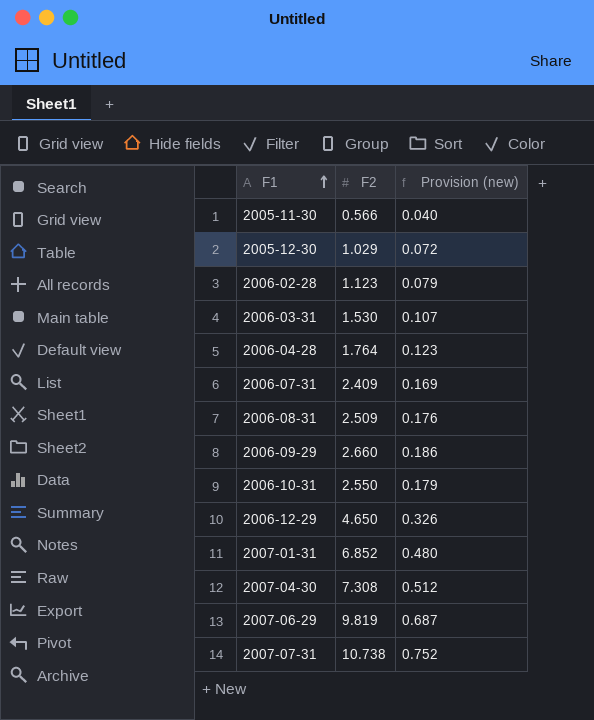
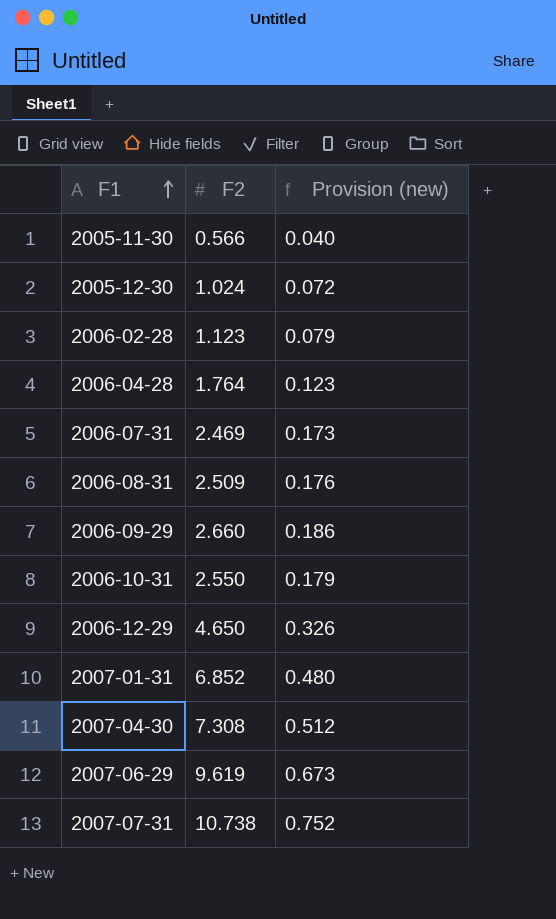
row 2006-03-31: 1.530 | 0.107 -> none
2005-12-30 | F2: 1.029 -> 1.024
2006-07-31 | F2: 2.409 -> 2.469
2006-07-31 | Provision (new): 0.169 -> 0.173
2007-06-29 | F2: 9.819 -> 9.619
2007-06-29 | Provision (new): 0.687 -> 0.673

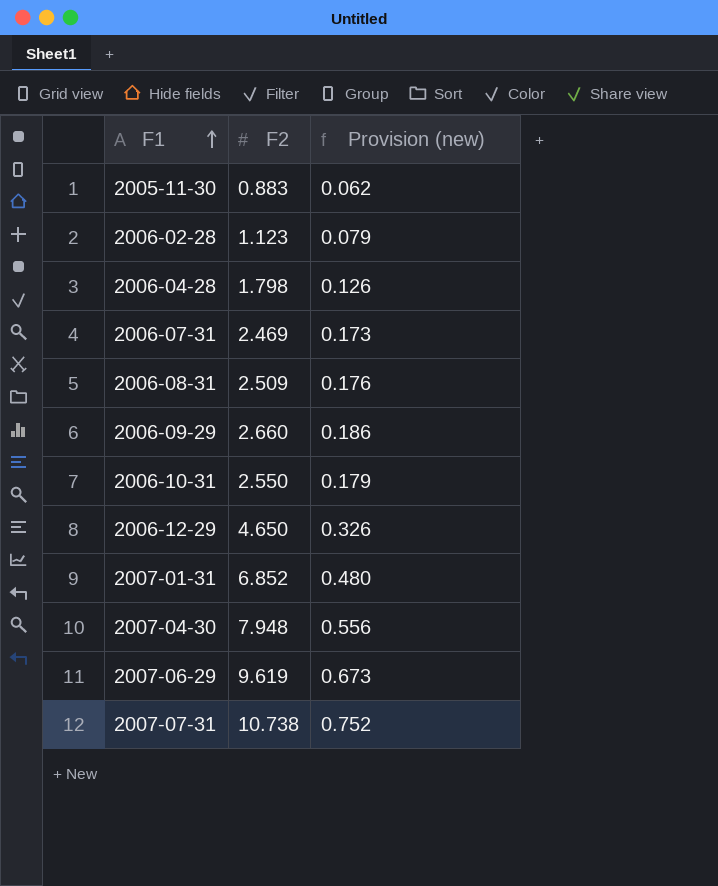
row 2005-12-30: 1.024 | 0.072 -> none
2005-11-30 | F2: 0.566 -> 0.883
2005-11-30 | Provision (new): 0.040 -> 0.062
2006-04-28 | F2: 1.764 -> 1.798
2006-04-28 | Provision (new): 0.123 -> 0.126
2007-04-30 | F2: 7.308 -> 7.948
2007-04-30 | Provision (new): 0.512 -> 0.556

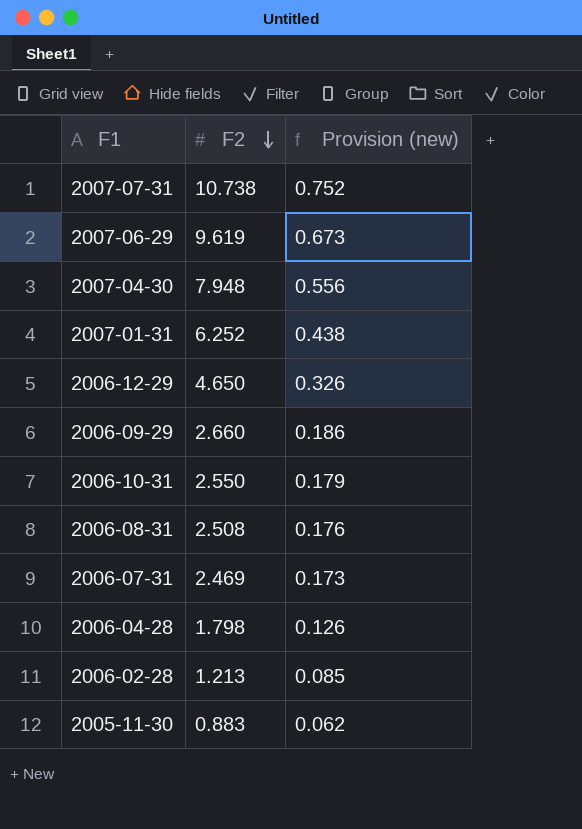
row order: F1 ascending -> F2 descending
2007-01-31 | F2: 6.852 -> 6.252
2007-01-31 | Provision (new): 0.480 -> 0.438
2006-08-31 | F2: 2.509 -> 2.508
2006-02-28 | F2: 1.123 -> 1.213
2006-02-28 | Provision (new): 0.079 -> 0.085

